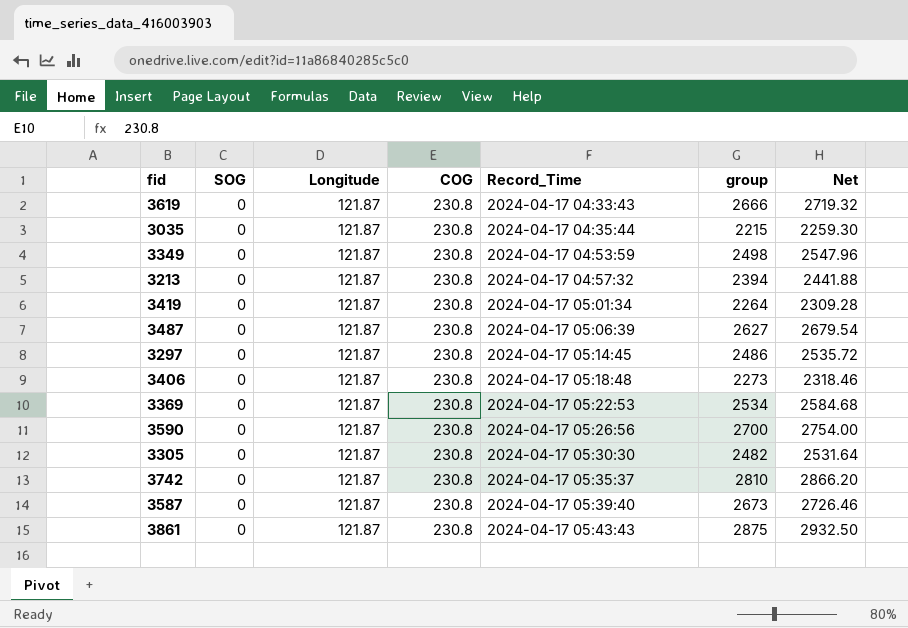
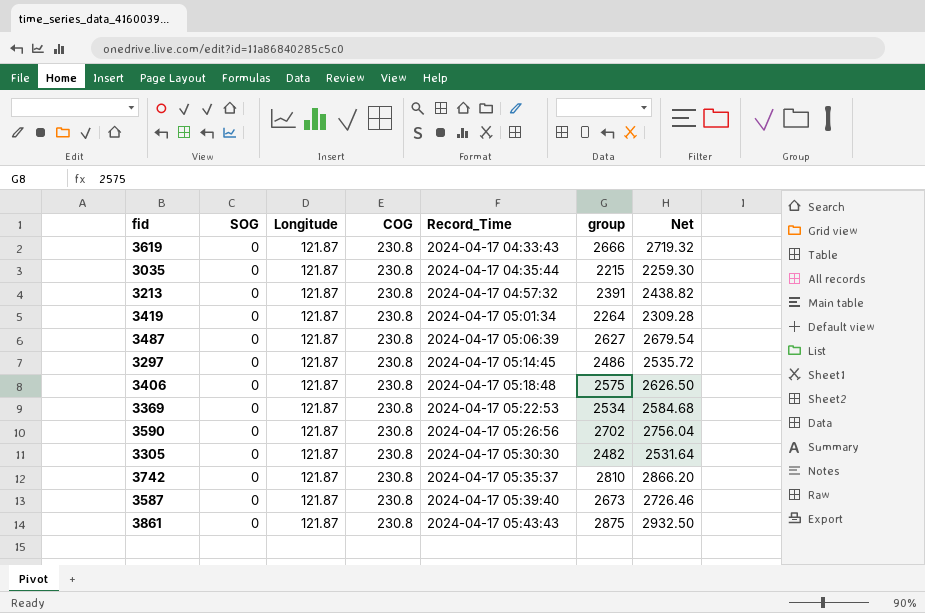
row 3349: 0 | 121.87 | 230.8 | 2024-04-17 04:53:59 | 2498 | 2547.96 -> none
3213 | group: 2394 -> 2391
3213 | Net: 2441.88 -> 2438.82
3406 | group: 2273 -> 2575
3406 | Net: 2318.46 -> 2626.50
3590 | group: 2700 -> 2702
3590 | Net: 2754.00 -> 2756.04

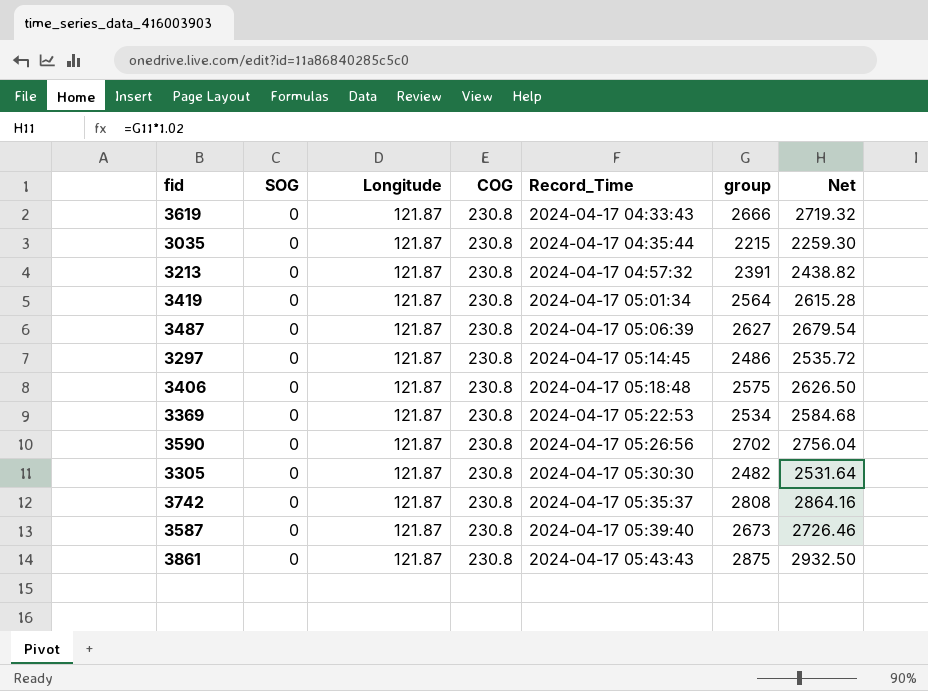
3419 | group: 2264 -> 2564
3419 | Net: 2309.28 -> 2615.28
3742 | group: 2810 -> 2808
3742 | Net: 2866.20 -> 2864.16

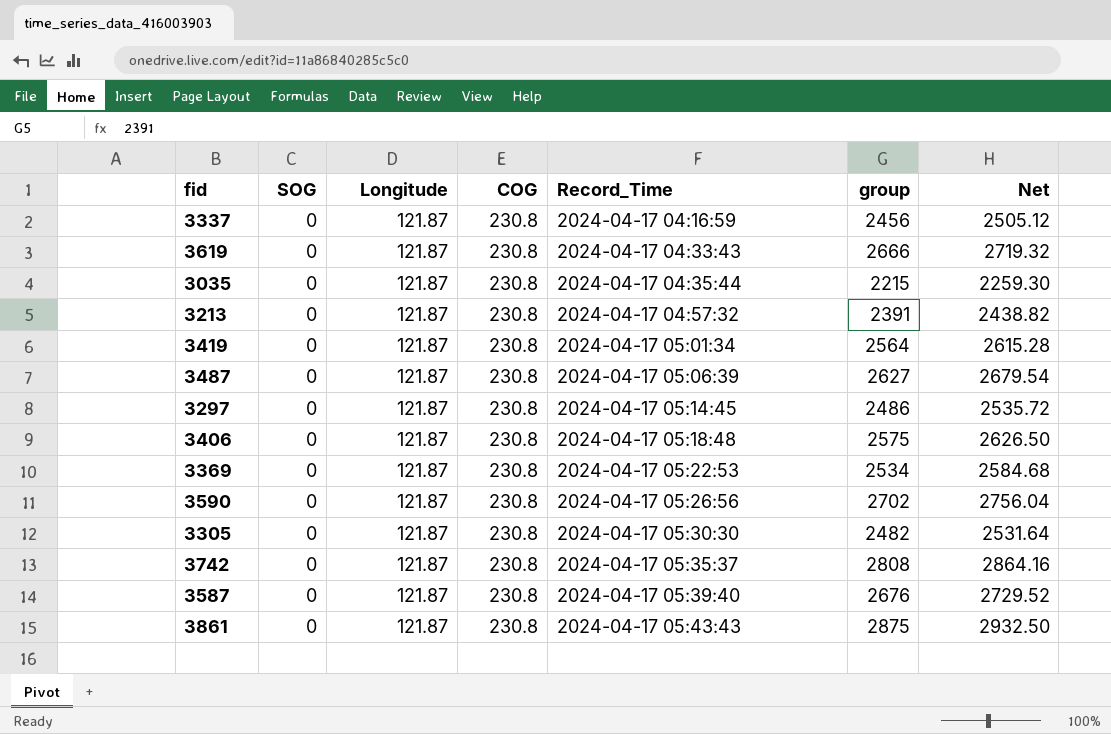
row 3337: none -> 0 | 121.87 | 230.8 | 2024-04-17 04:16:59 | 2456 | 2505.12
3587 | group: 2673 -> 2676
3587 | Net: 2726.46 -> 2729.52

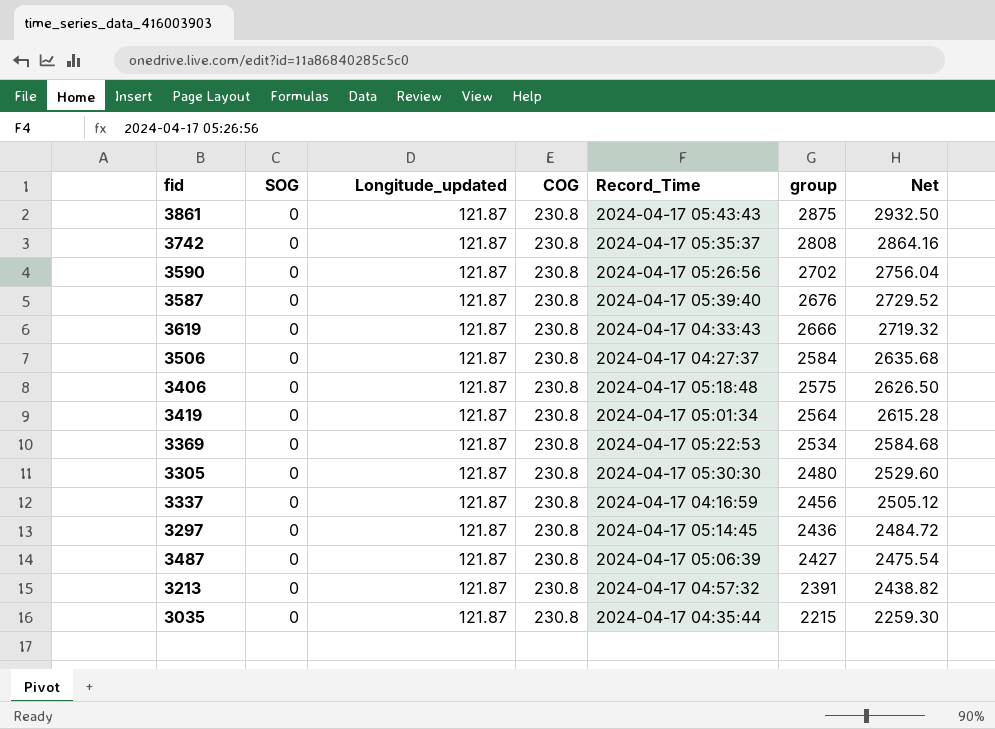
row order: Record_Time ascending -> group descending
column name: Longitude -> Longitude_updated
row 3506: none -> 0 | 121.87 | 230.8 | 2024-04-17 04:27:37 | 2584 | 2635.68
3305 | group: 2482 -> 2480
3305 | Net: 2531.64 -> 2529.60
3297 | group: 2486 -> 2436
3297 | Net: 2535.72 -> 2484.72
3487 | group: 2627 -> 2427
3487 | Net: 2679.54 -> 2475.54

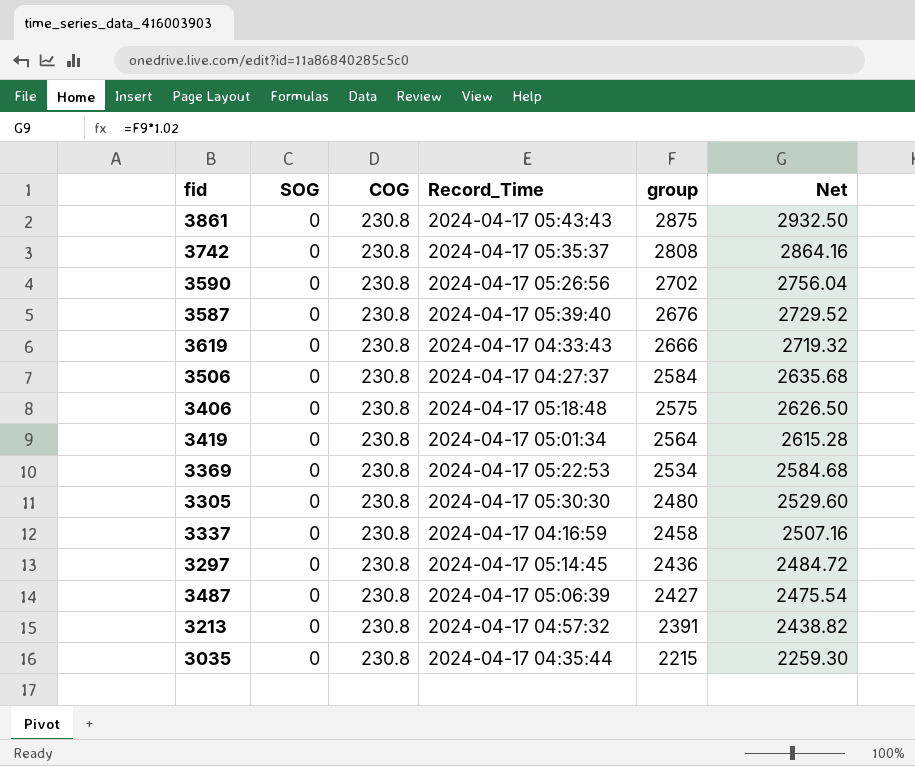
column Longitude_updated | position: 3 -> none
3337 | group: 2456 -> 2458
3337 | Net: 2505.12 -> 2507.16

